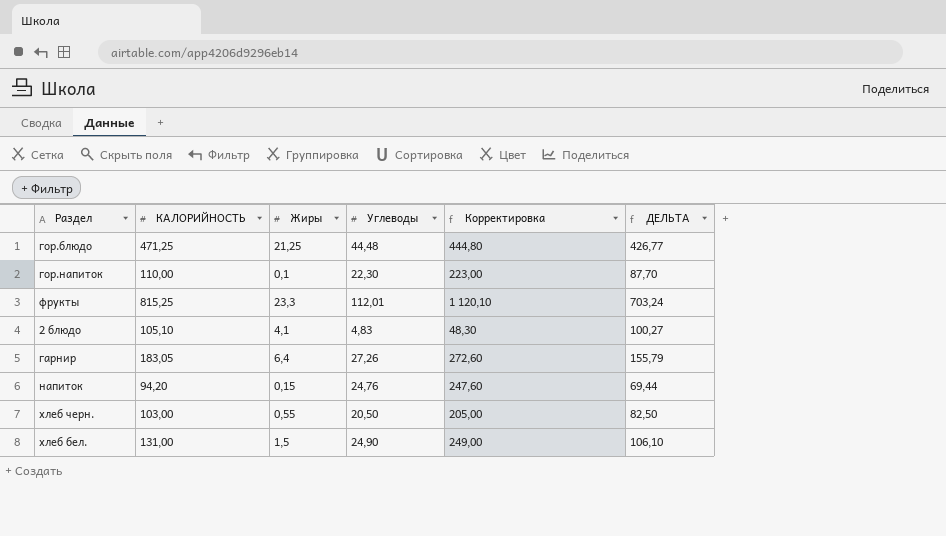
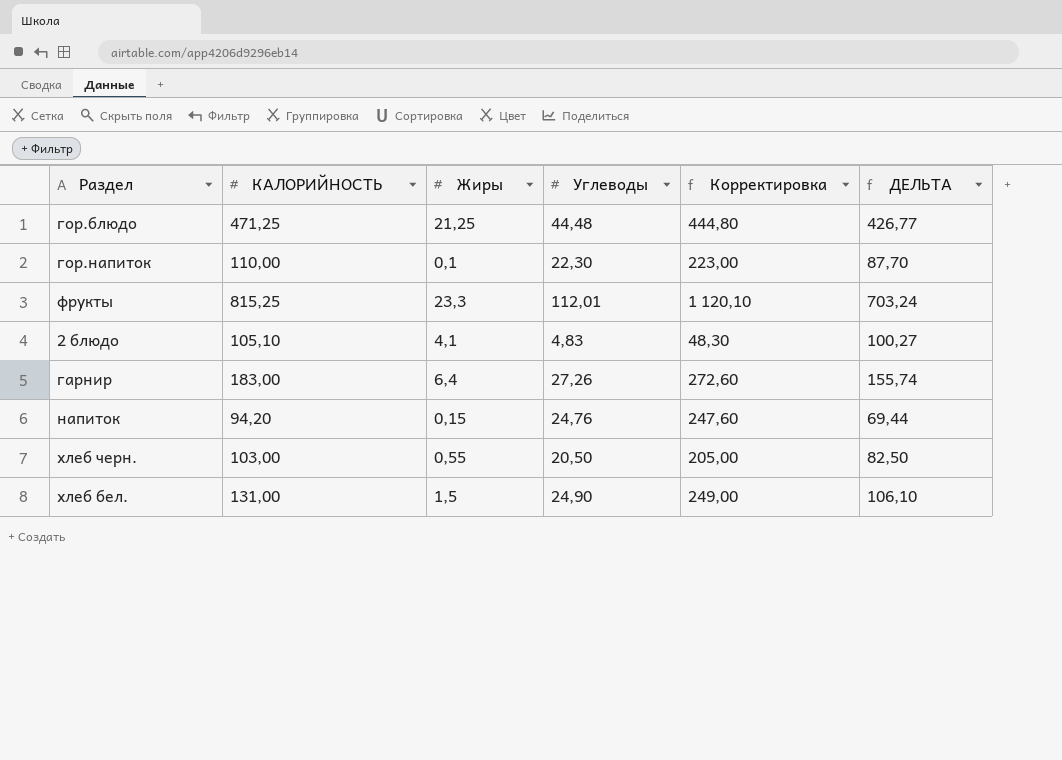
гарнир | КАЛОРИЙНОСТЬ: 183,05 -> 183,00
гарнир | ДЕЛЬТА: 155,79 -> 155,74

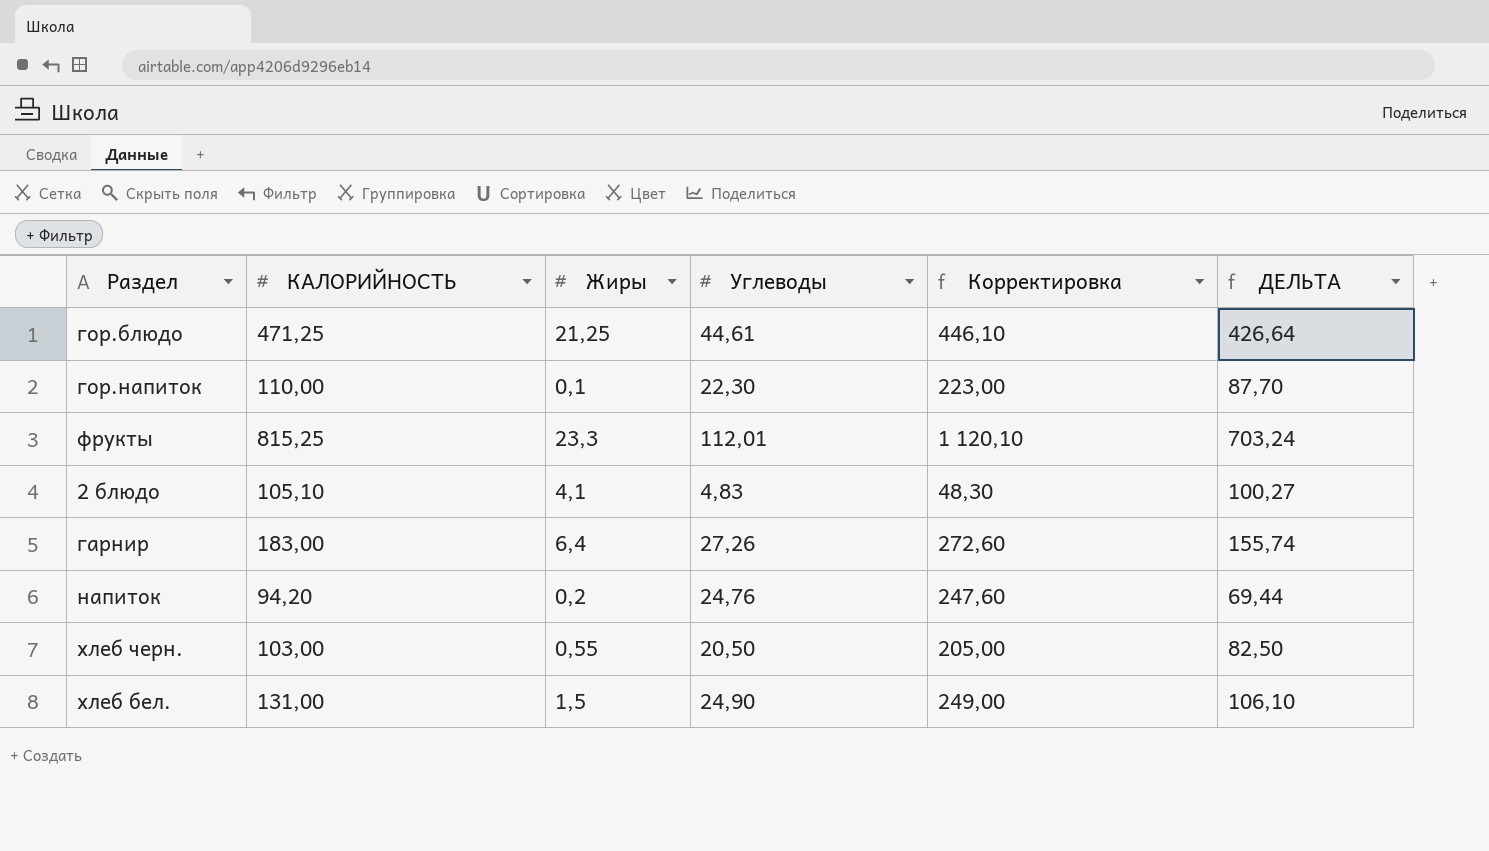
гор.блюдо | Углеводы: 44,48 -> 44,61
гор.блюдо | Корректировка: 444,80 -> 446,10
гор.блюдо | ДЕЛЬТА: 426,77 -> 426,64
напиток | Жиры: 0,15 -> 0,2

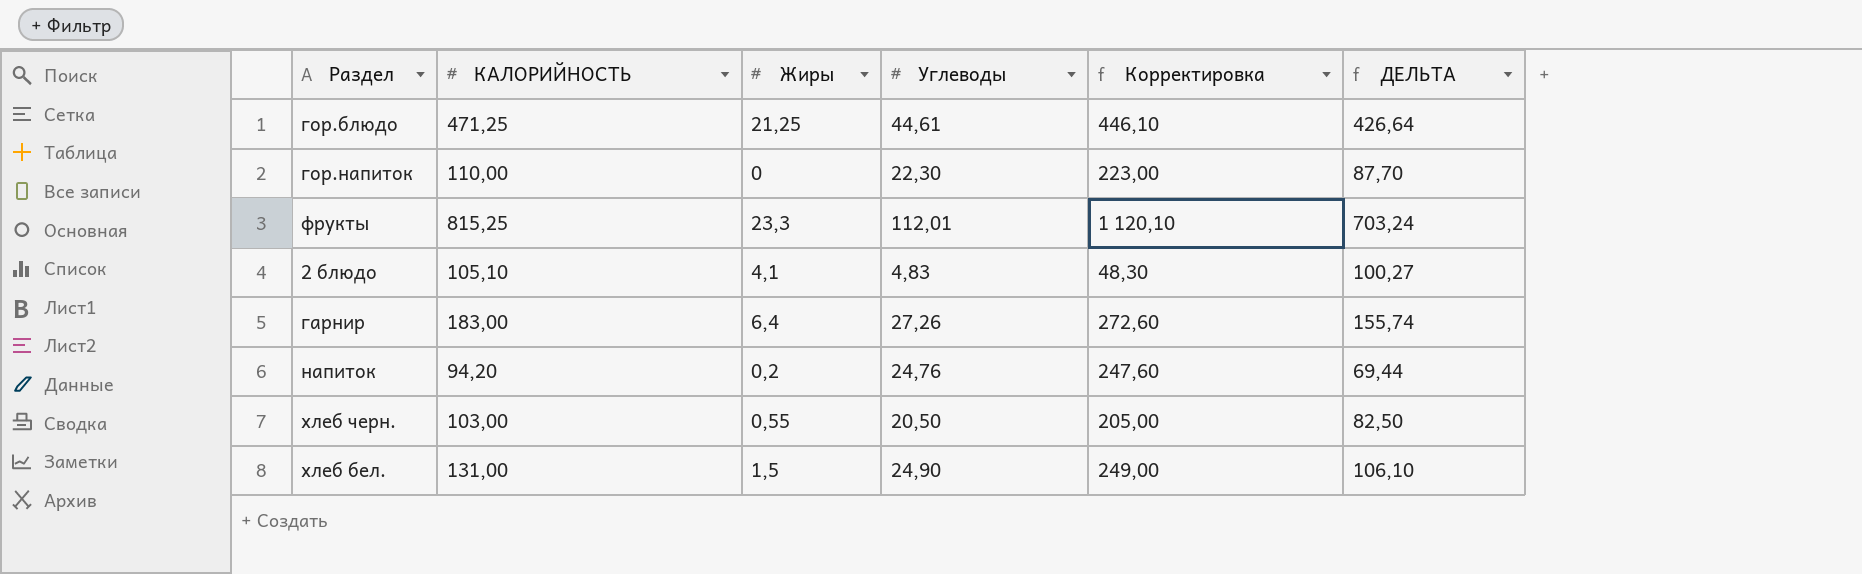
гор.напиток | Жиры: 0,1 -> 0

